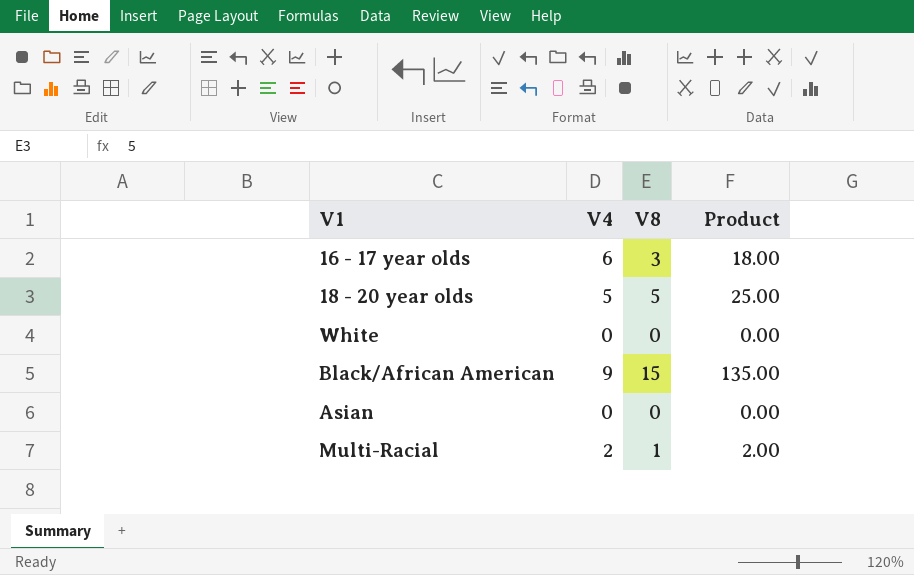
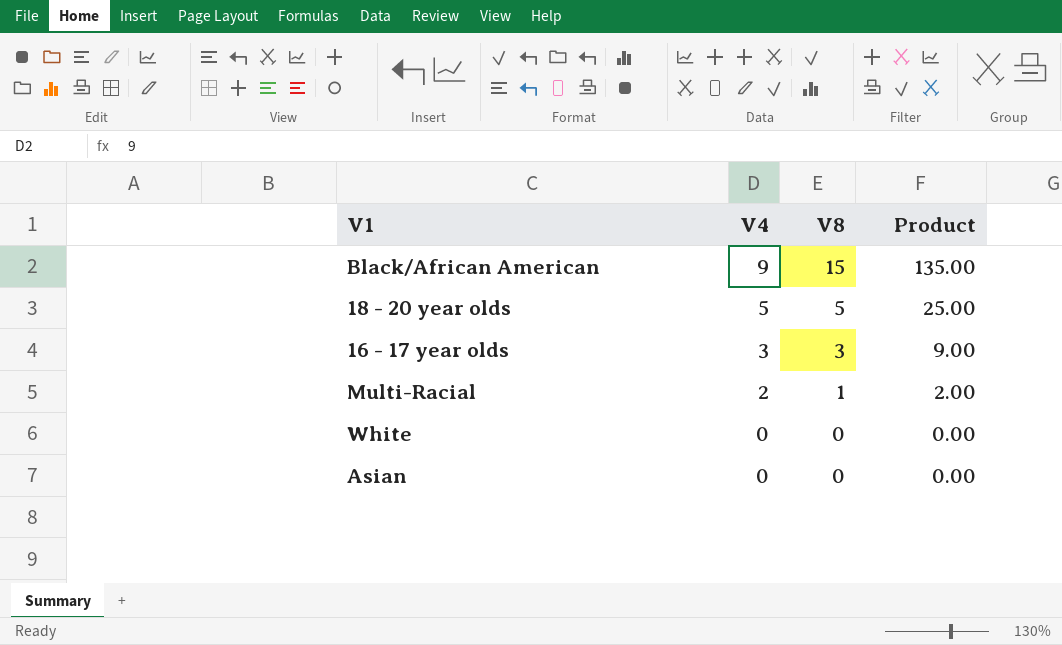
row order: none -> V4 descending
16 - 17 year olds | V4: 6 -> 3
16 - 17 year olds | Product: 18.00 -> 9.00

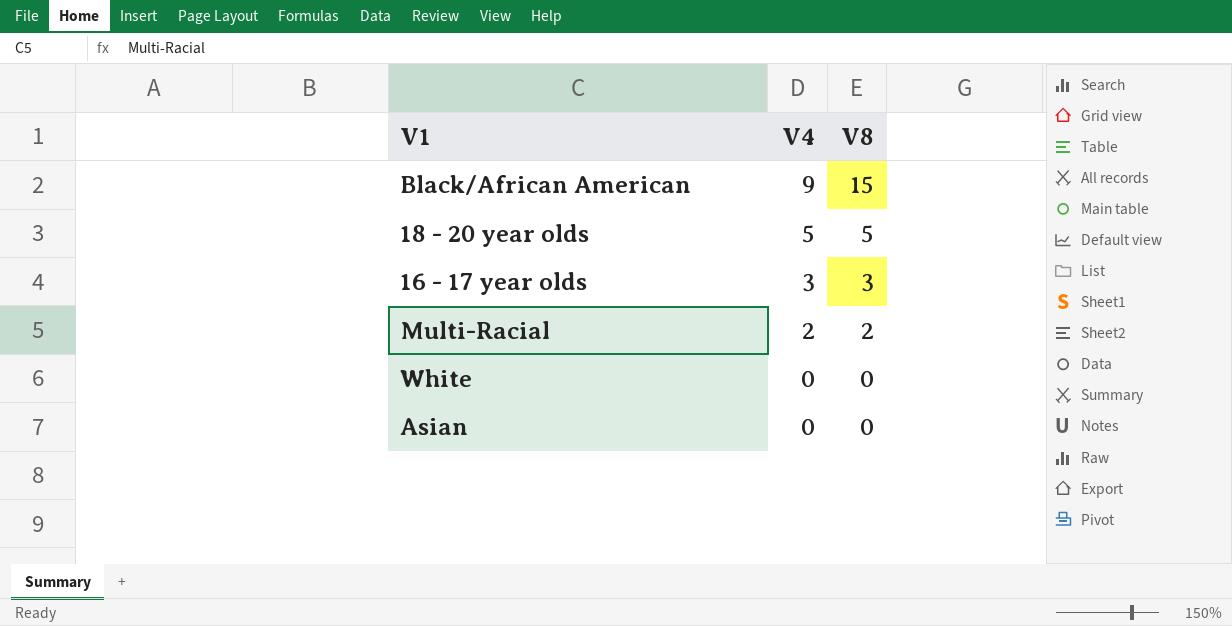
column Product | formula: [V4] * [V8] -> none
Multi-Racial | V8: 1 -> 2

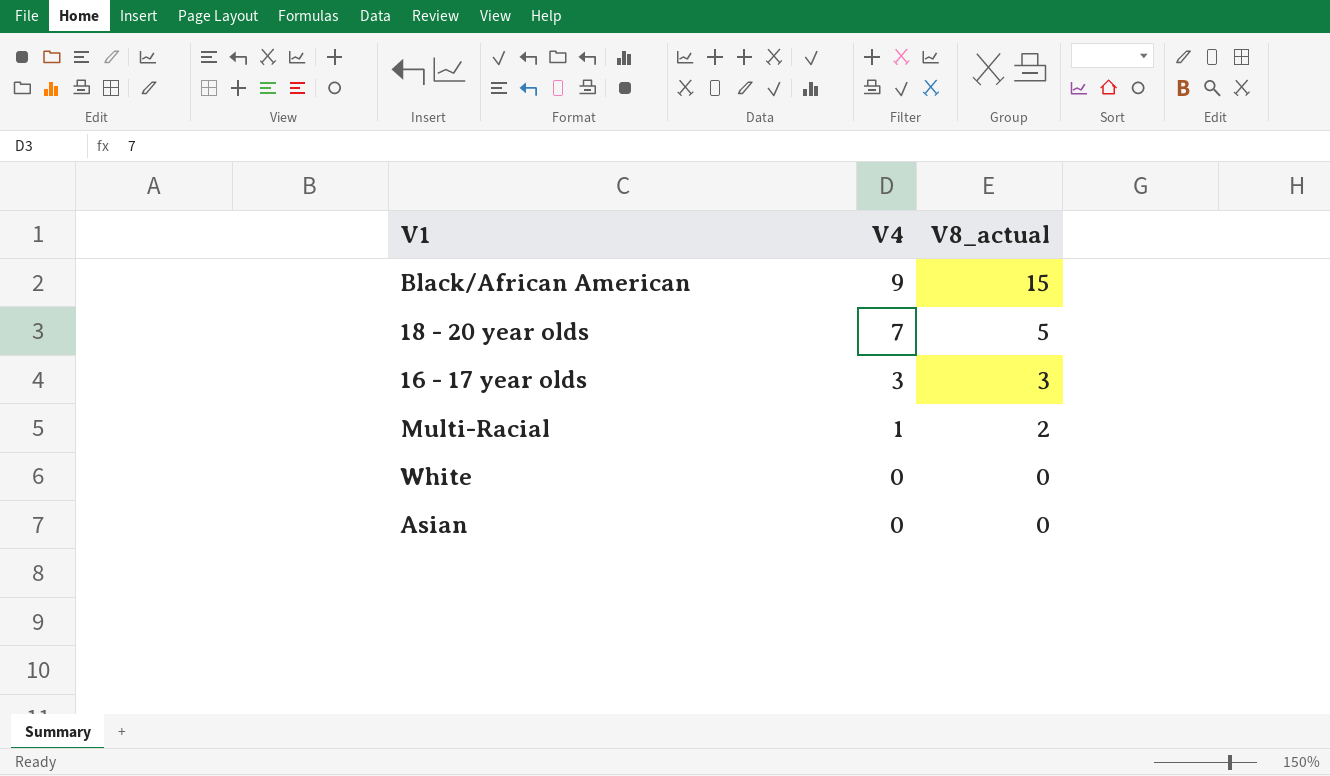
column name: V8 -> V8_actual
18 - 20 year olds | V4: 5 -> 7
Multi-Racial | V4: 2 -> 1

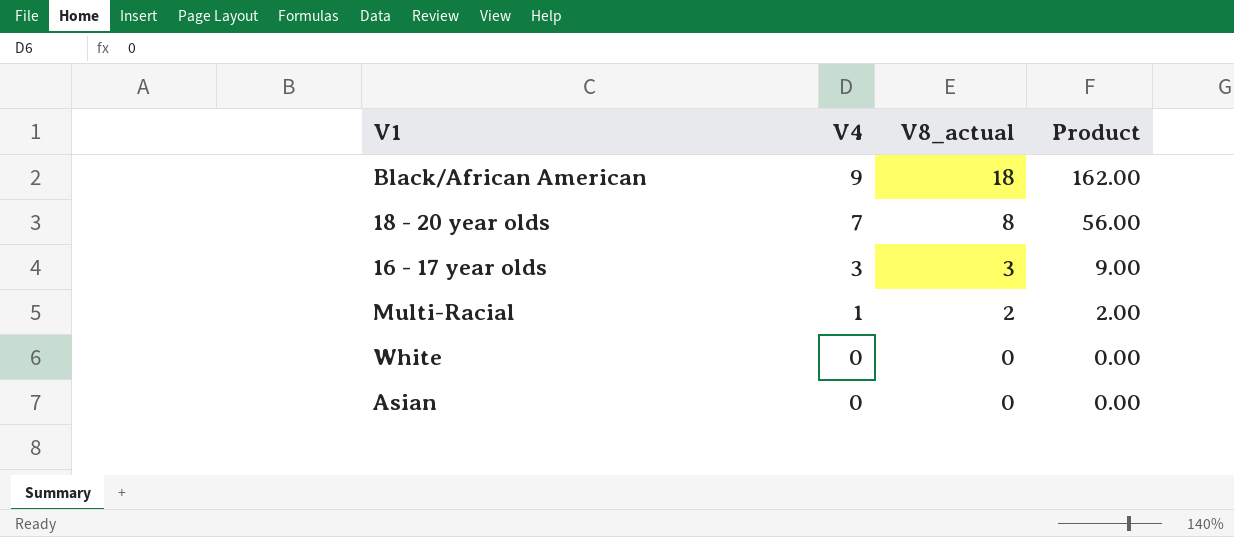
column Product | formula: none -> [V4] * [V8_actual]
Black/African American | V8_actual: 15 -> 18
18 - 20 year olds | V8_actual: 5 -> 8

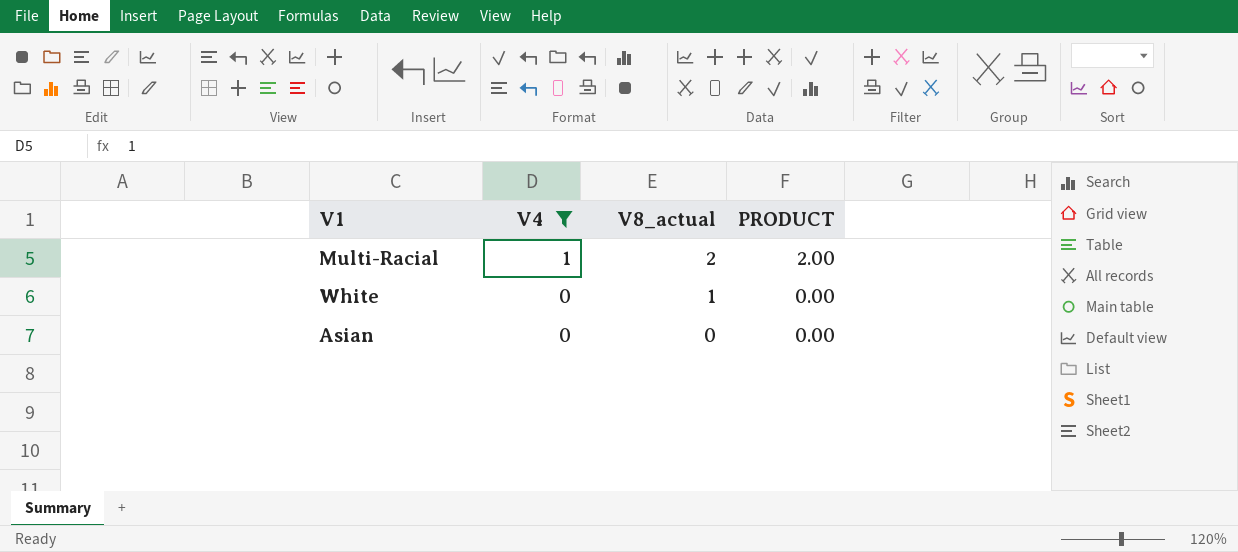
filter: none -> V4 <= 1
column name: Product -> PRODUCT
White | V8_actual: 0 -> 1

